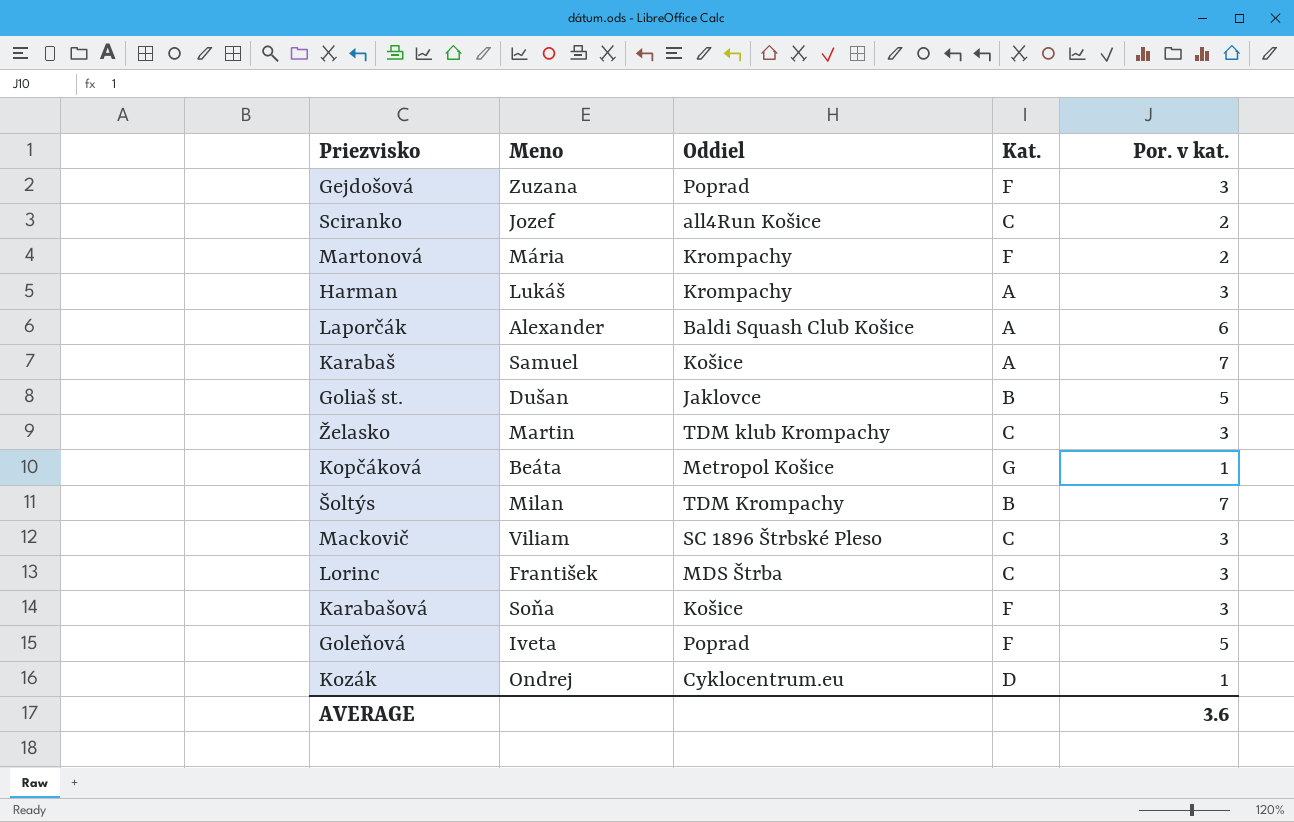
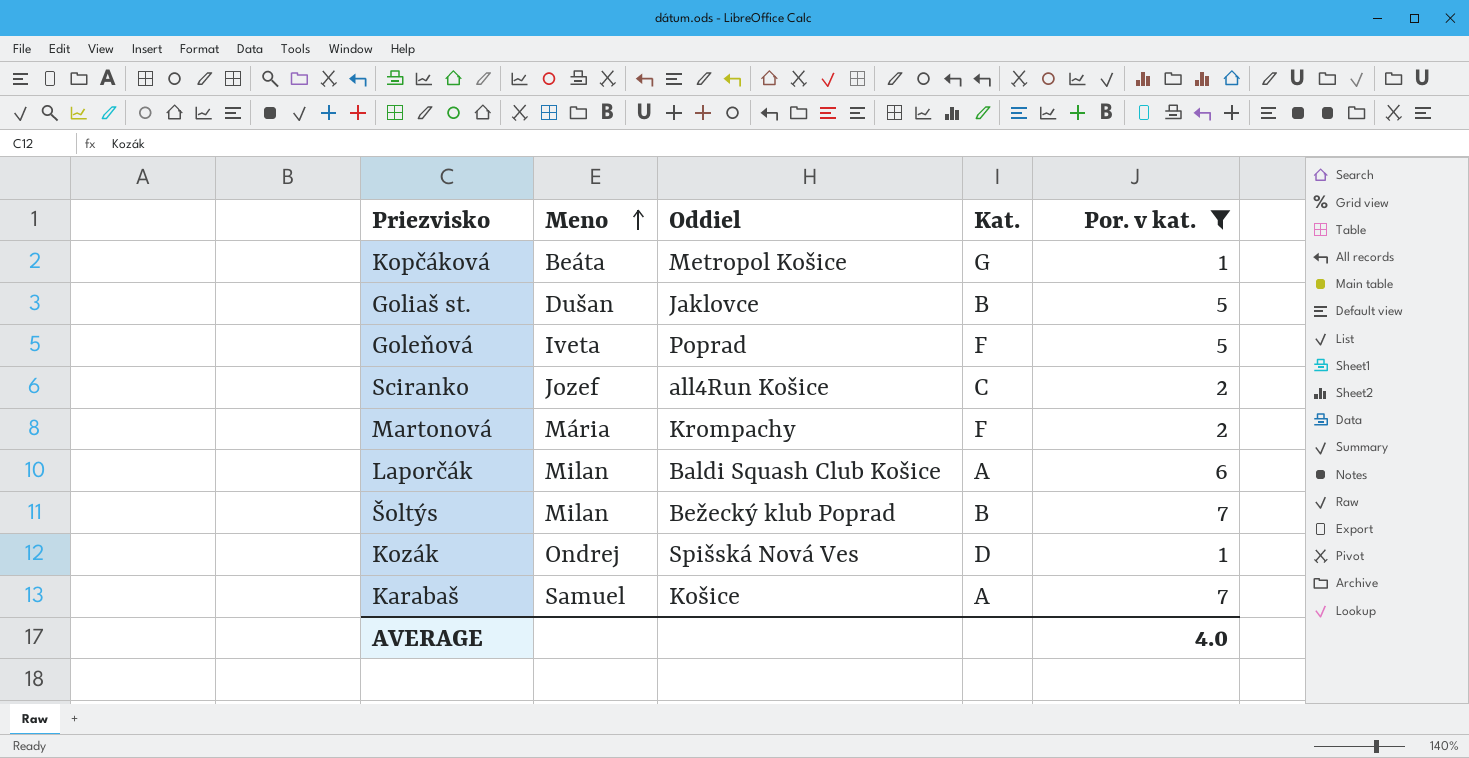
filter: none -> Por. v kat. != 3
row order: none -> Meno ascending
Laporčák | Meno: Alexander -> Milan
Šoltýs | Oddiel: TDM Krompachy -> Bežecký klub Poprad
Kozák | Oddiel: Cyklocentrum.eu -> Spišská Nová Ves
AVERAGE | Por. v kat.: 3.6 -> 4.0

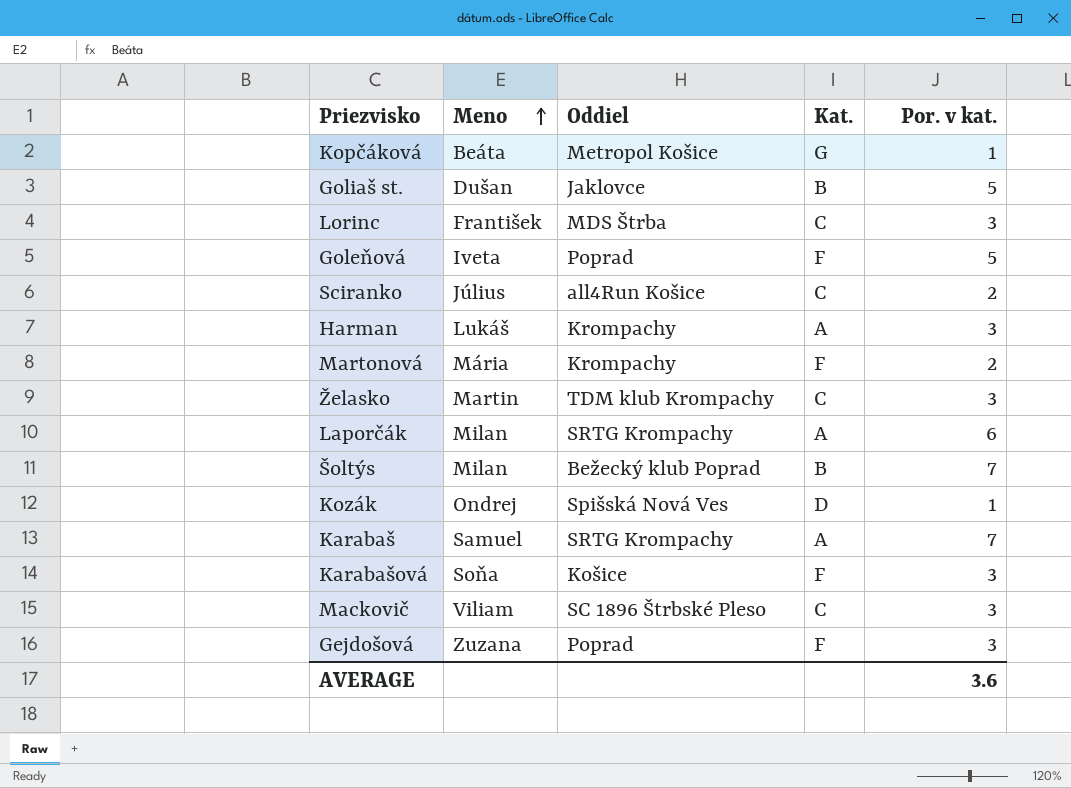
filter: Por. v kat. != 3 -> none
Sciranko | Meno: Jozef -> Július
Laporčák | Oddiel: Baldi Squash Club Košice -> SRTG Krompachy
Karabaš | Oddiel: Košice -> SRTG Krompachy
AVERAGE | Por. v kat.: 4.0 -> 3.6

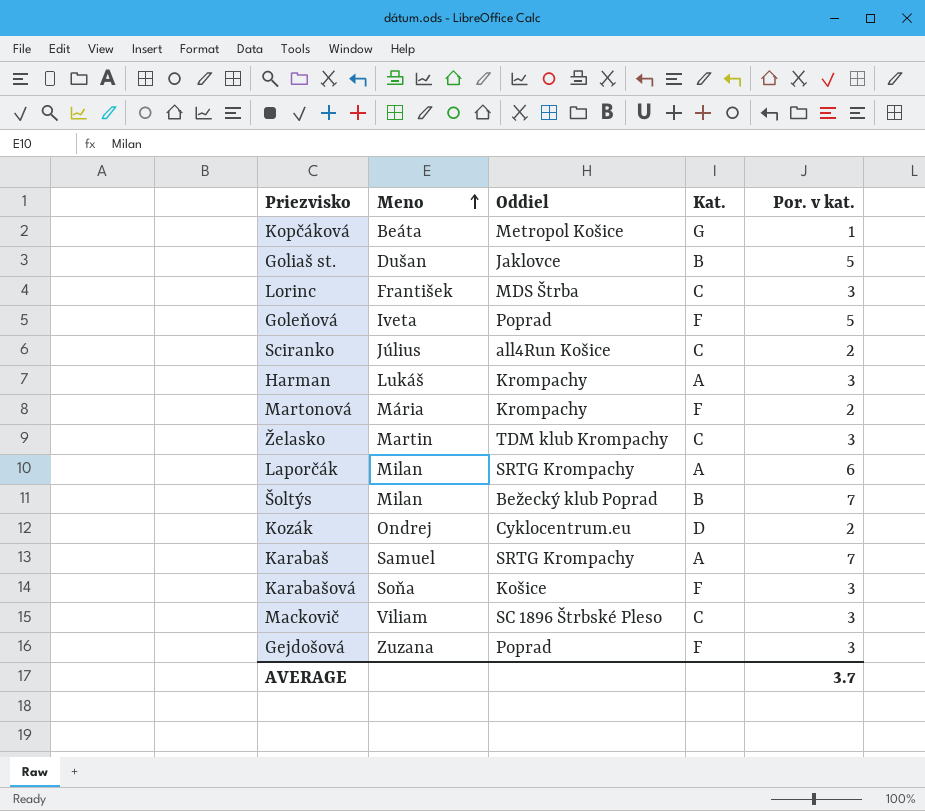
Kozák | Oddiel: Spišská Nová Ves -> Cyklocentrum.eu
Kozák | Por. v kat.: 1 -> 2
AVERAGE | Por. v kat.: 3.6 -> 3.7

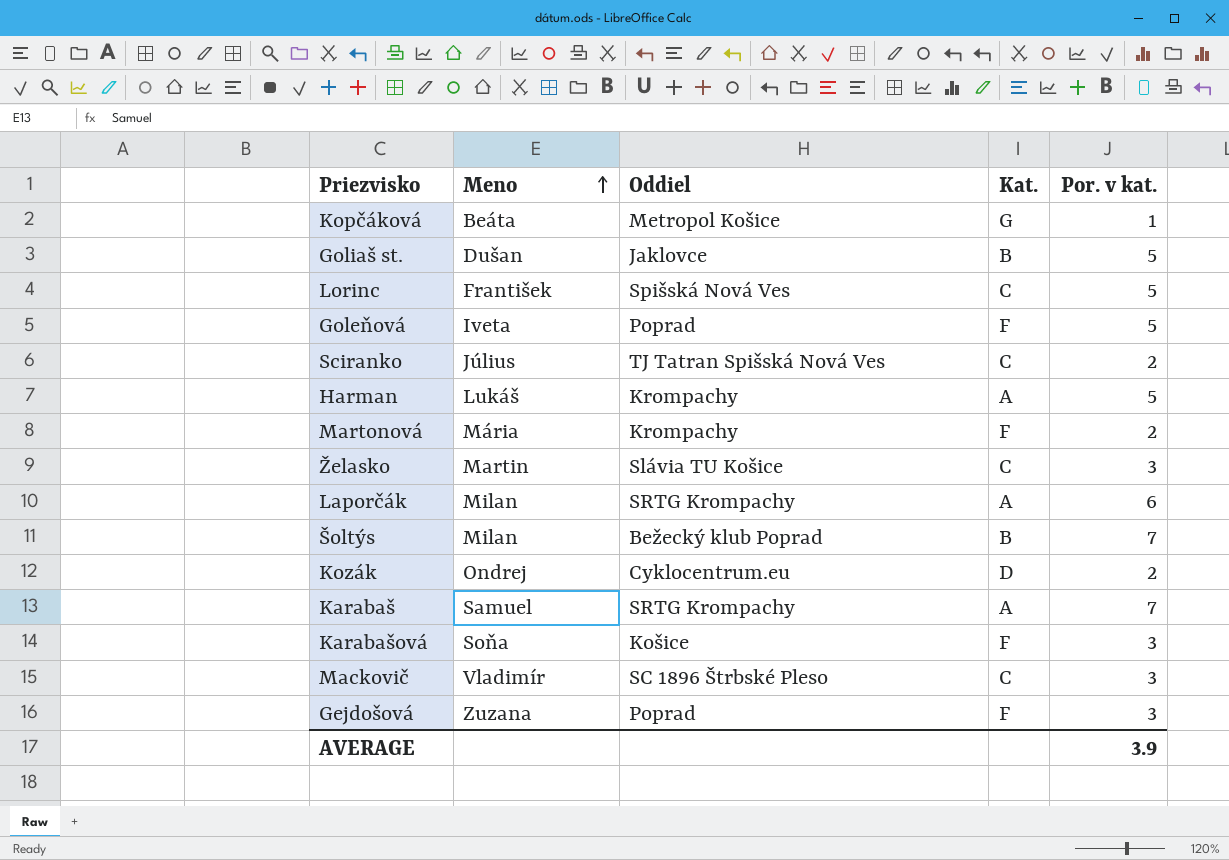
Lorinc | Oddiel: MDS Štrba -> Spišská Nová Ves
Lorinc | Por. v kat.: 3 -> 5
Sciranko | Oddiel: all4Run Košice -> TJ Tatran Spišská Nová Ves
Harman | Por. v kat.: 3 -> 5
Želasko | Oddiel: TDM klub Krompachy -> Slávia TU Košice
Mackovič | Meno: Viliam -> Vladimír
AVERAGE | Por. v kat.: 3.7 -> 3.9

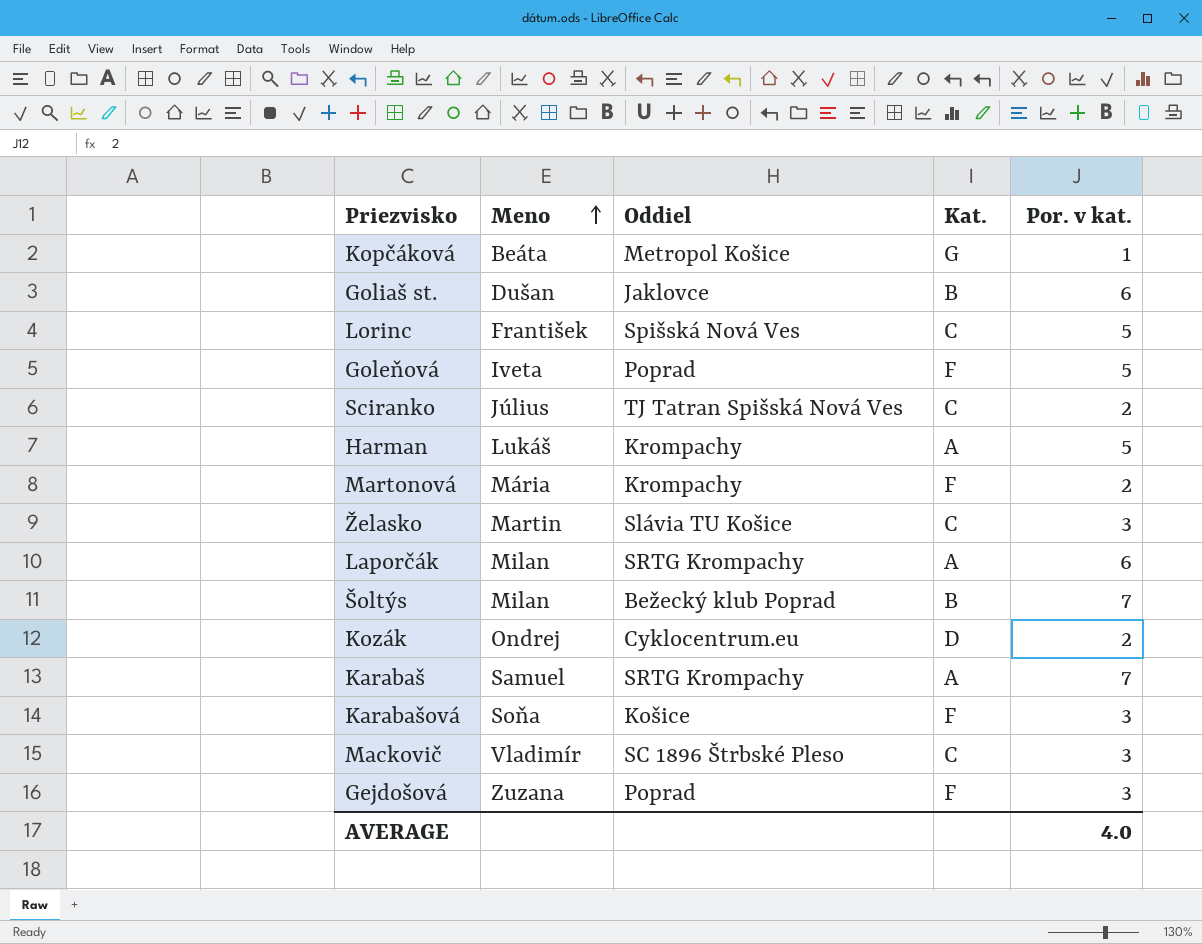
Goliaš st. | Por. v kat.: 5 -> 6
AVERAGE | Por. v kat.: 3.9 -> 4.0

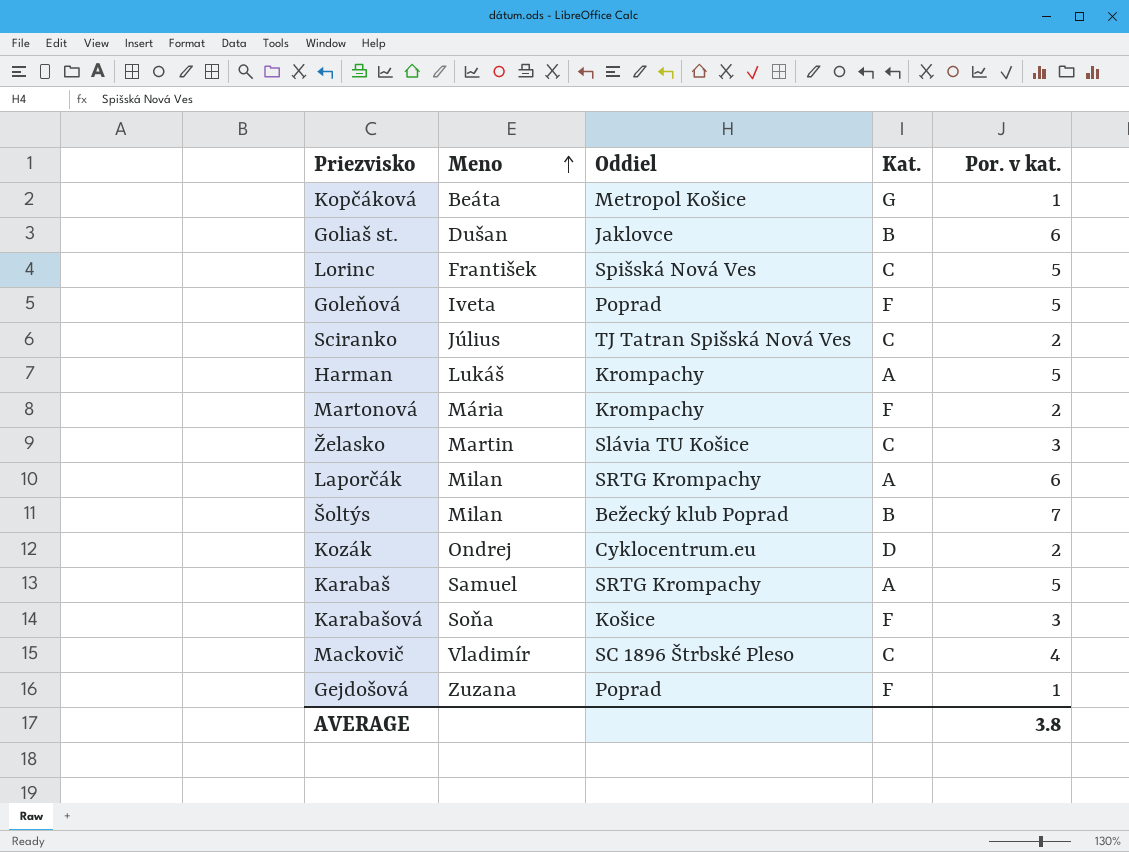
Karabaš | Por. v kat.: 7 -> 5
Mackovič | Por. v kat.: 3 -> 4
Gejdošová | Por. v kat.: 3 -> 1
AVERAGE | Por. v kat.: 4.0 -> 3.8

